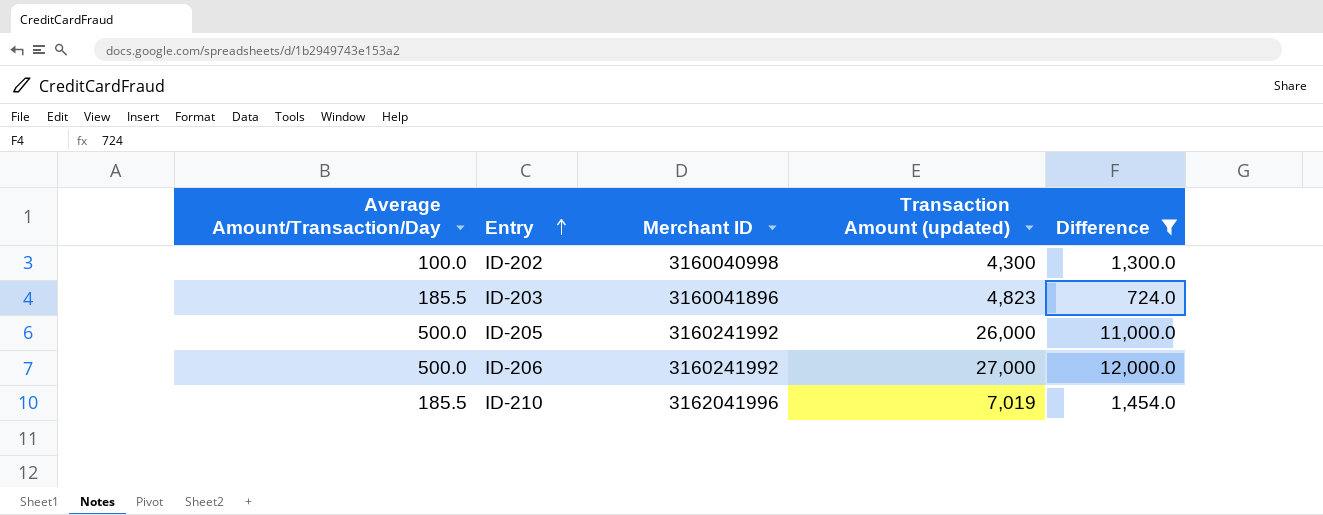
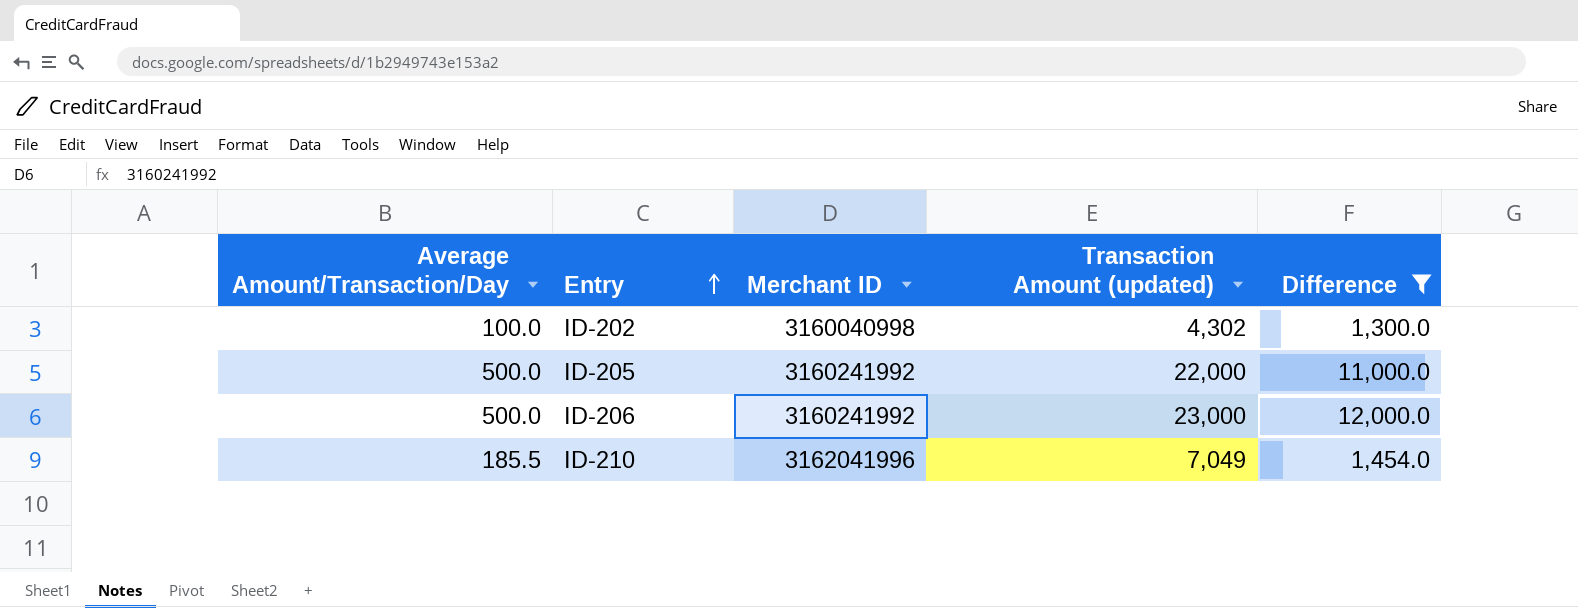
row ID-203: 185.5 | 3160041896 | 4,823 | 724.0 -> none
ID-202 | Transaction Amount (updated): 4,300 -> 4,302
ID-205 | Transaction Amount (updated): 26,000 -> 22,000
ID-206 | Transaction Amount (updated): 27,000 -> 23,000
ID-210 | Transaction Amount (updated): 7,019 -> 7,049

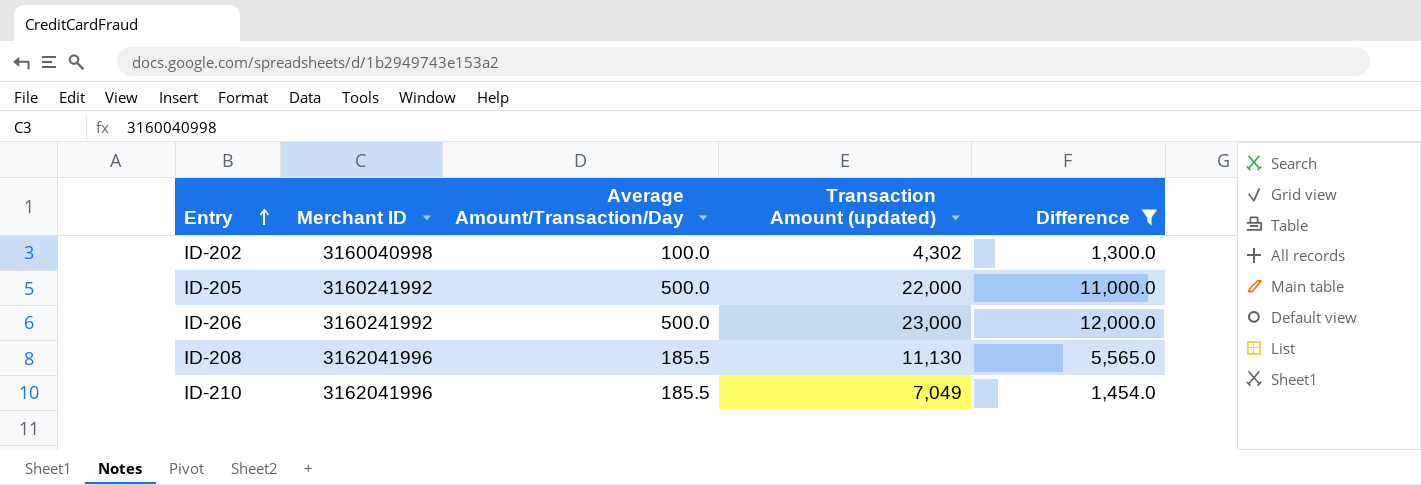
column Average Amount/Transaction/Day | position: 1 -> 3
row ID-208: none -> 3162041996 | 185.5 | 11,130 | 5,565.0

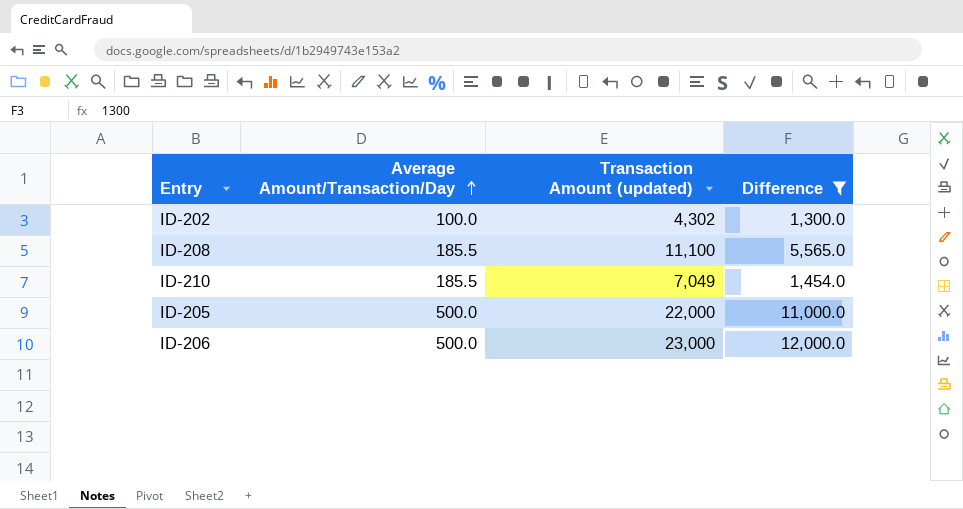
row order: Entry ascending -> Average Amount/Transaction/Day ascending
column Merchant ID | position: 2 -> none
ID-208 | Transaction Amount (updated): 11,130 -> 11,100

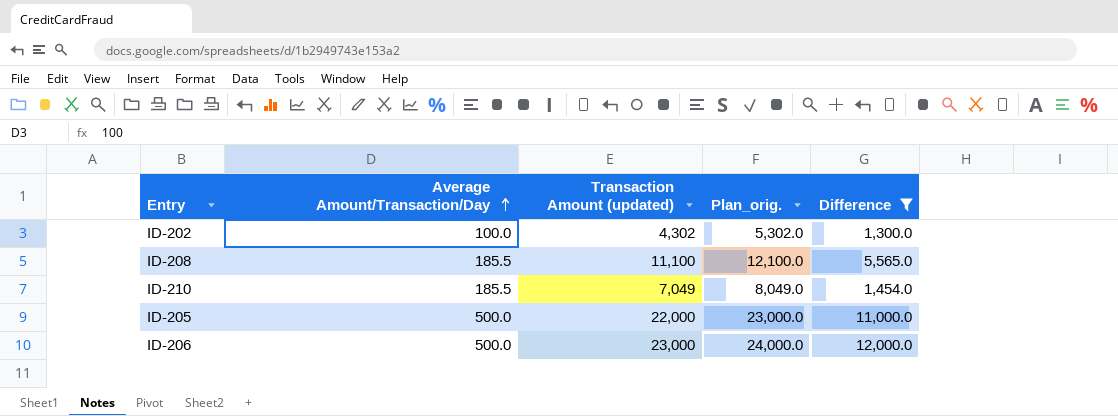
column Plan_orig. | formula: none -> [Transaction Amount (updated)] + 1000

